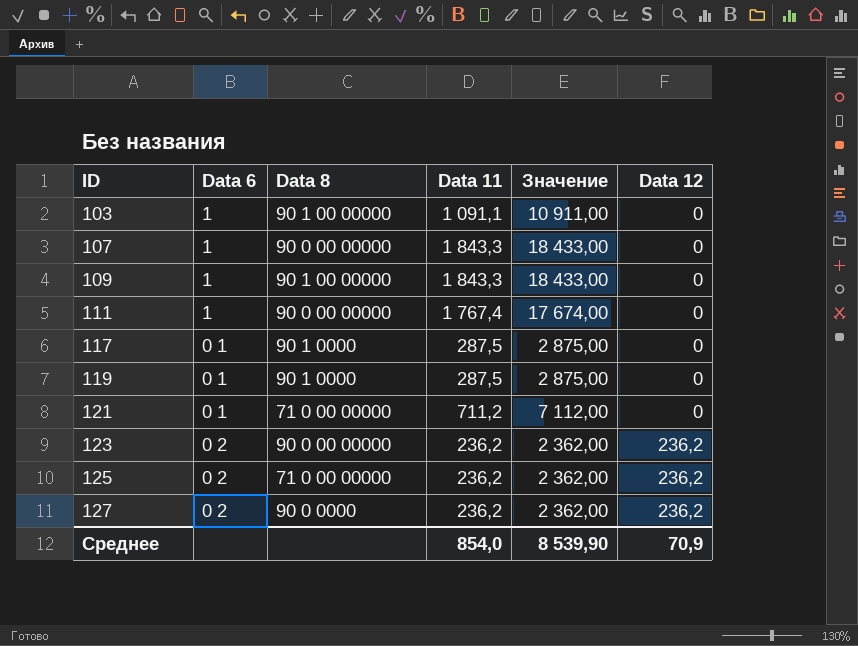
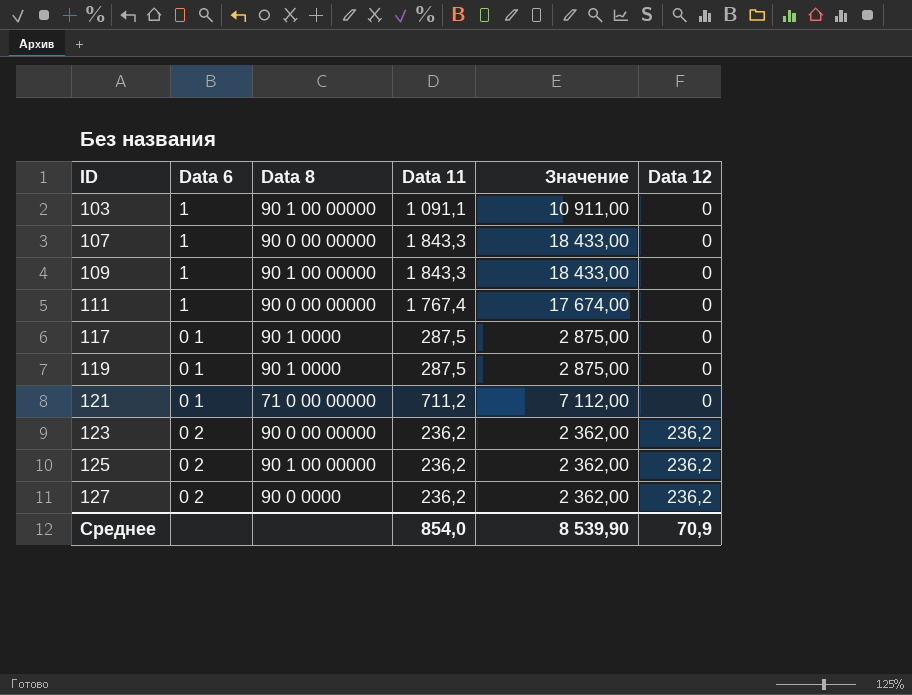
125 | Data 8: 71 0 00 00000 -> 90 1 00 00000

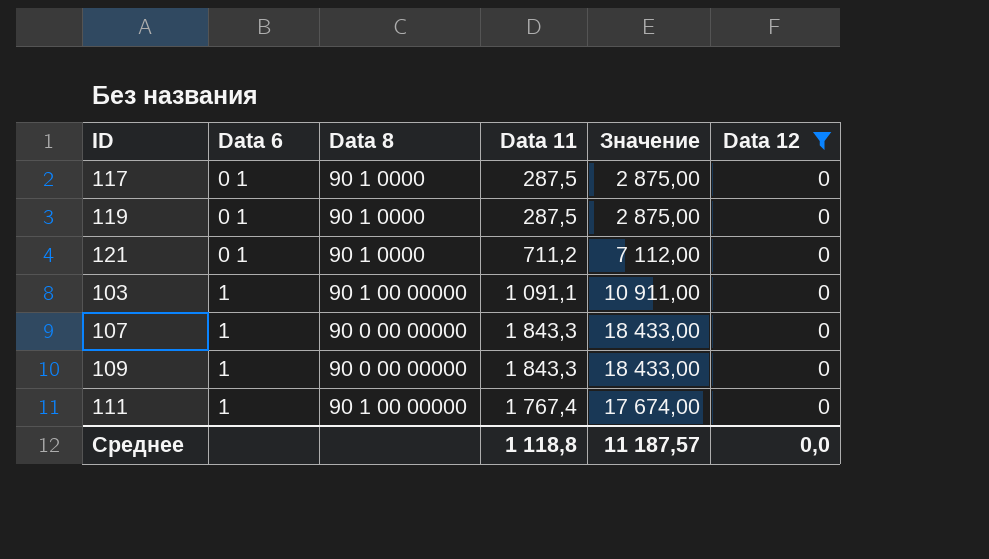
filter: none -> Data 12 = 0
row order: ID ascending -> Data 6 ascending
121 | Data 8: 71 0 00 00000 -> 90 1 0000
109 | Data 8: 90 1 00 00000 -> 90 0 00 00000
111 | Data 8: 90 0 00 00000 -> 90 1 00 00000
Среднее | Data 11: 854,0 -> 1 118,8
Среднее | Значение: 8 539,90 -> 11 187,57
Среднее | Data 12: 70,9 -> 0,0

